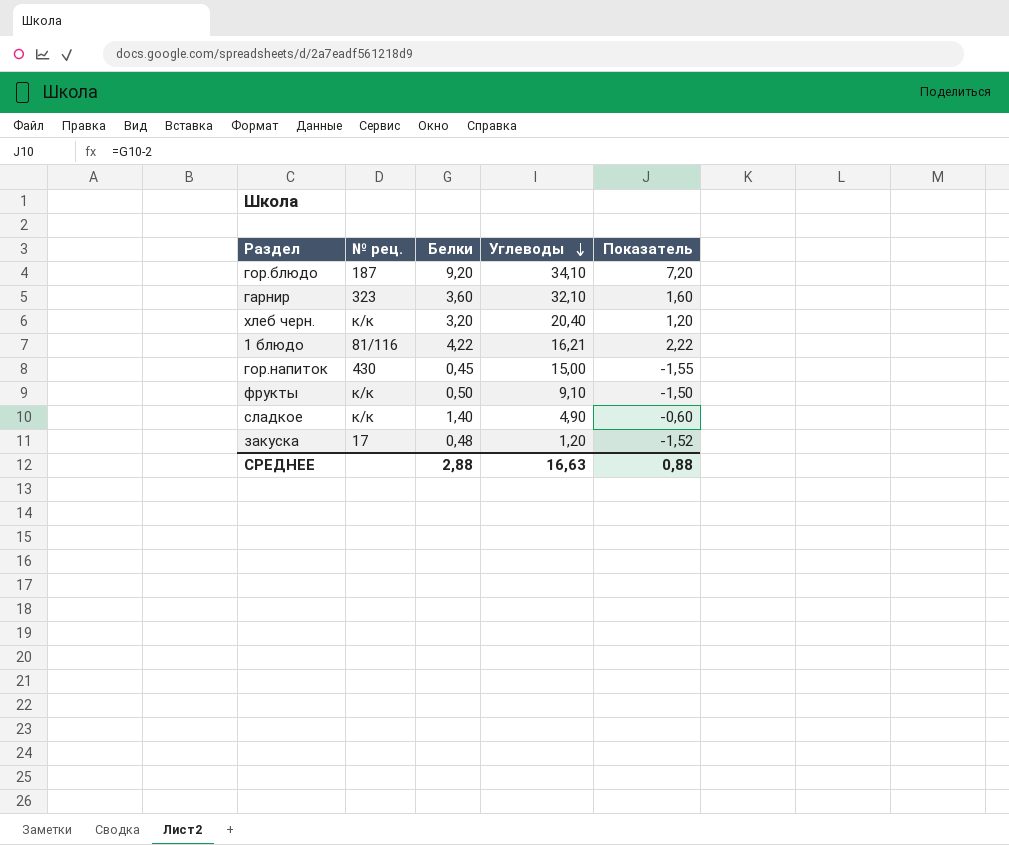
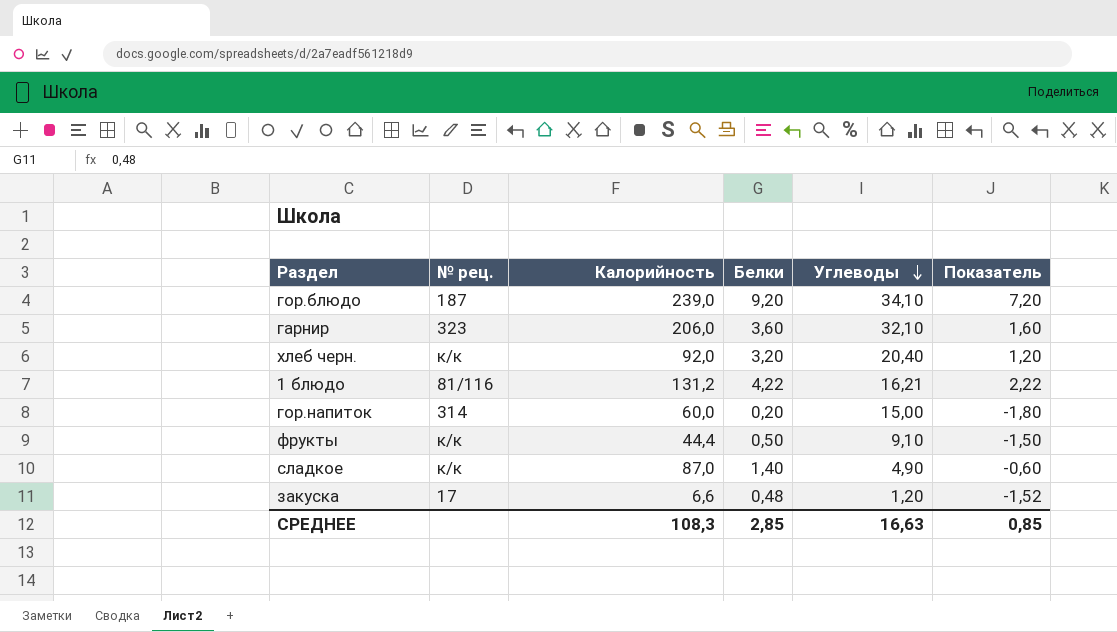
column Калорийность | position: none -> 3
гор.напиток | № рец.: 430 -> 314
гор.напиток | Белки: 0,45 -> 0,20
гор.напиток | Показатель: -1,55 -> -1,80
СРЕДНЕЕ | Белки: 2,88 -> 2,85
СРЕДНЕЕ | Показатель: 0,88 -> 0,85

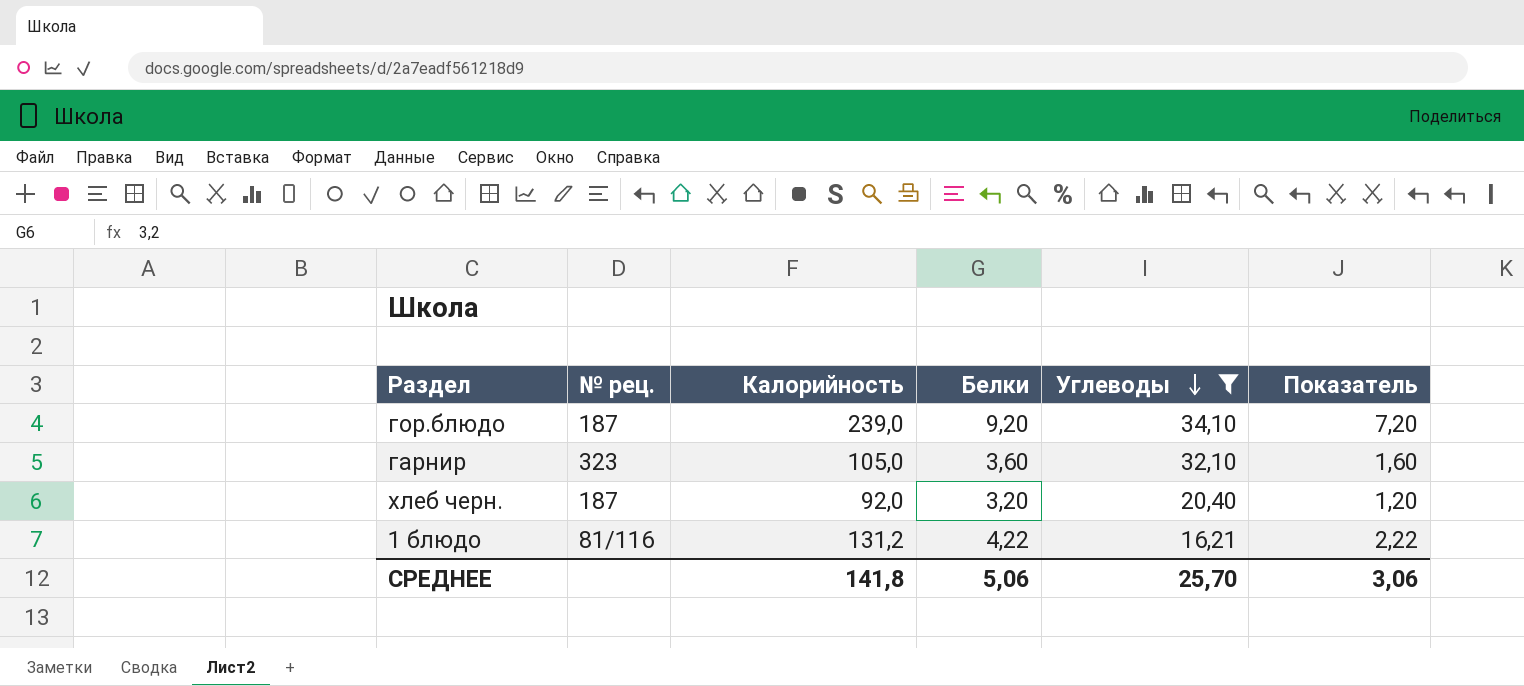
filter: none -> Углеводы >= 16,21
гарнир | Калорийность: 206,0 -> 105,0
хлеб черн. | № рец.: к/к -> 187
СРЕДНЕЕ | Калорийность: 108,3 -> 141,8
СРЕДНЕЕ | Белки: 2,85 -> 5,06
СРЕДНЕЕ | Углеводы: 16,63 -> 25,70
СРЕДНЕЕ | Показатель: 0,85 -> 3,06

